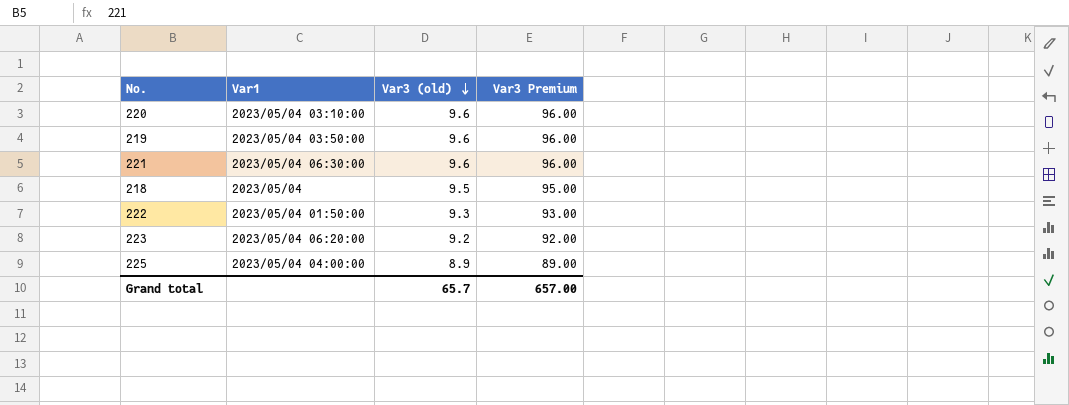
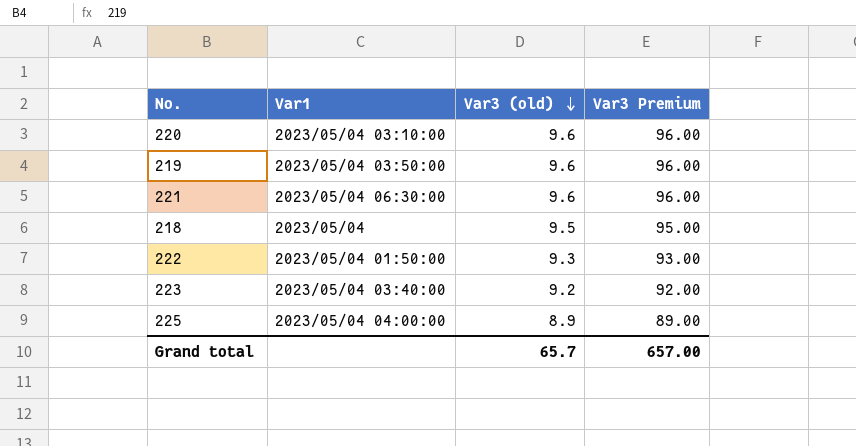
223 | Var1: 2023/05/04 06:20:00 -> 2023/05/04 03:40:00

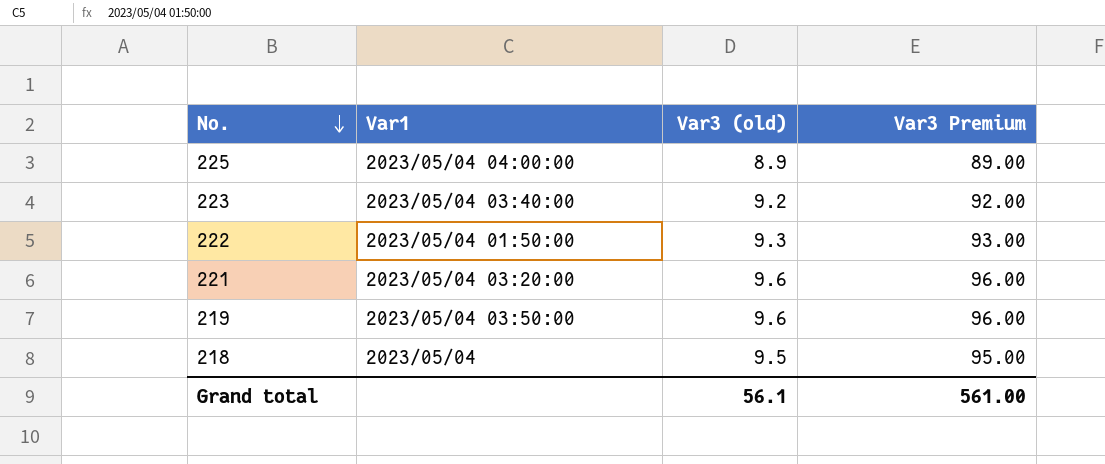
row order: Var3 (old) descending -> No. descending
row 220: 2023/05/04 03:10:00 | 9.6 | 96.00 -> none
221 | Var1: 2023/05/04 06:30:00 -> 2023/05/04 03:20:00
Grand total | Var3 (old): 65.7 -> 56.1
Grand total | Var3 Premium: 657.00 -> 561.00

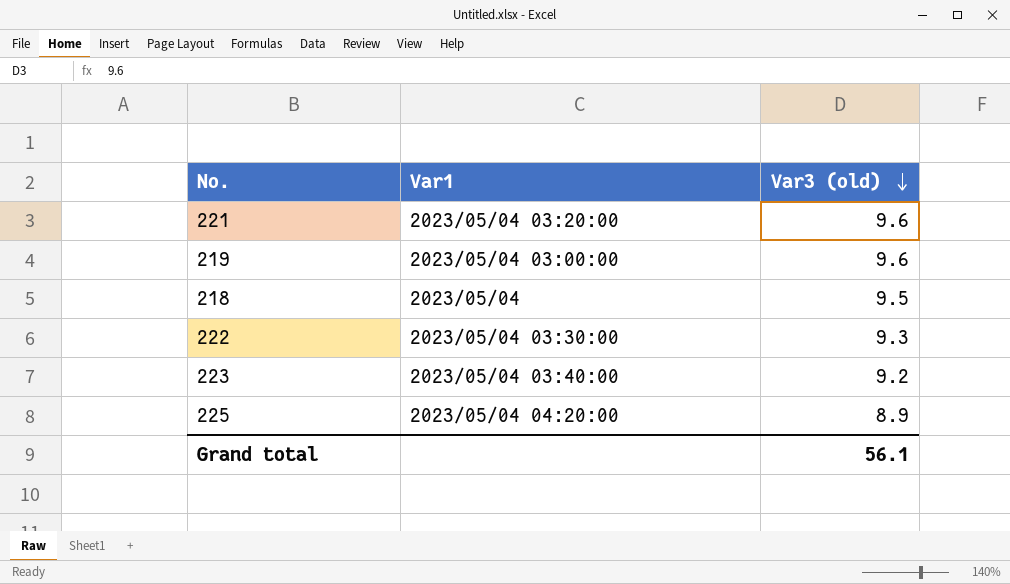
row order: No. descending -> Var3 (old) descending
column Var3 Premium | formula: [Var3 (old)] * 10 -> none
219 | Var1: 2023/05/04 03:50:00 -> 2023/05/04 03:00:00
222 | Var1: 2023/05/04 01:50:00 -> 2023/05/04 03:30:00
225 | Var1: 2023/05/04 04:00:00 -> 2023/05/04 04:20:00

